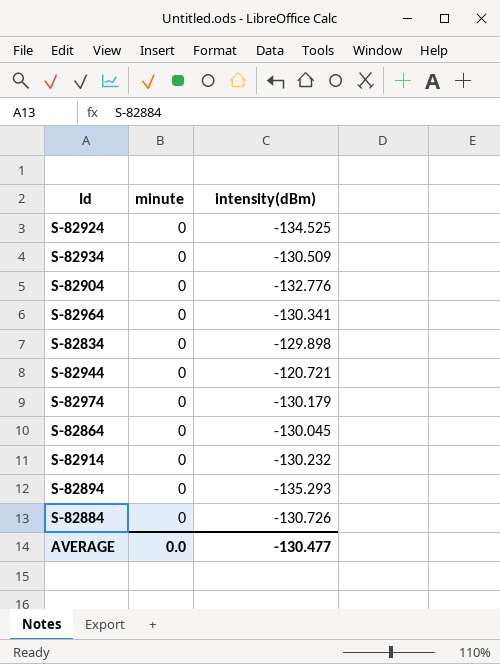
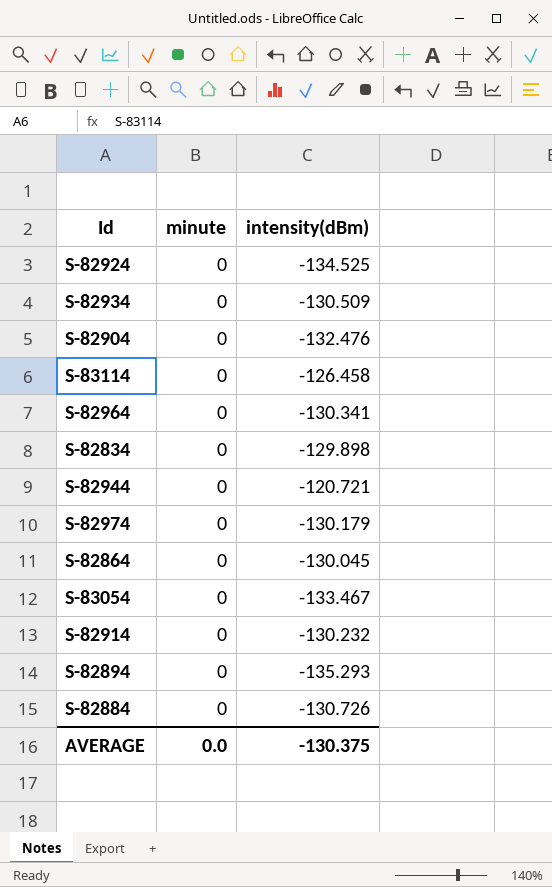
S-82904 | intensity(dBm): -132.776 -> -132.476
row S-83114: none -> 0 | -126.458
row S-83054: none -> 0 | -133.467
AVERAGE | intensity(dBm): -130.477 -> -130.375

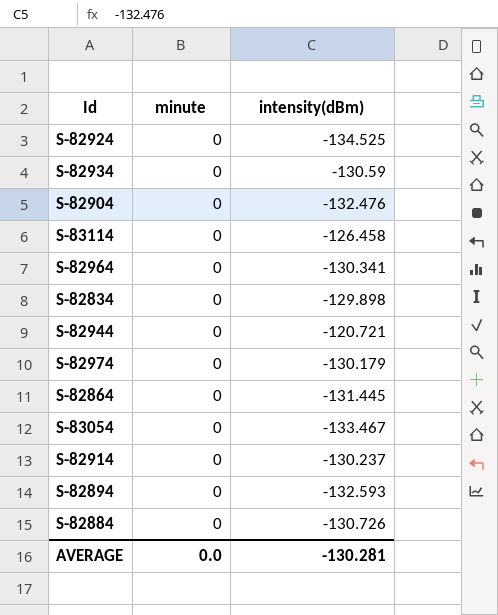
S-82934 | intensity(dBm): -130.509 -> -130.59
S-82864 | intensity(dBm): -130.045 -> -131.445
S-82914 | intensity(dBm): -130.232 -> -130.237
S-82894 | intensity(dBm): -135.293 -> -132.593
AVERAGE | intensity(dBm): -130.375 -> -130.281

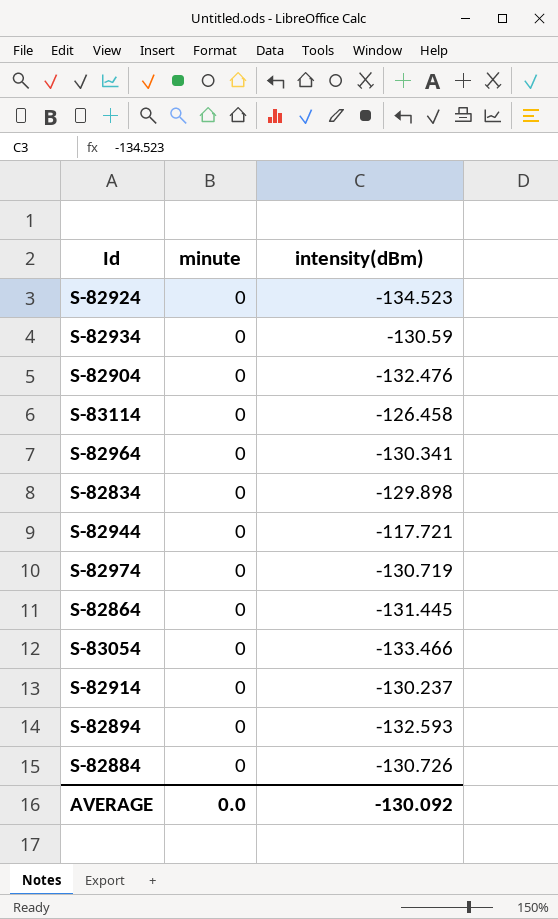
S-82924 | intensity(dBm): -134.525 -> -134.523
S-82944 | intensity(dBm): -120.721 -> -117.721
S-82974 | intensity(dBm): -130.179 -> -130.719
S-83054 | intensity(dBm): -133.467 -> -133.466
AVERAGE | intensity(dBm): -130.281 -> -130.092

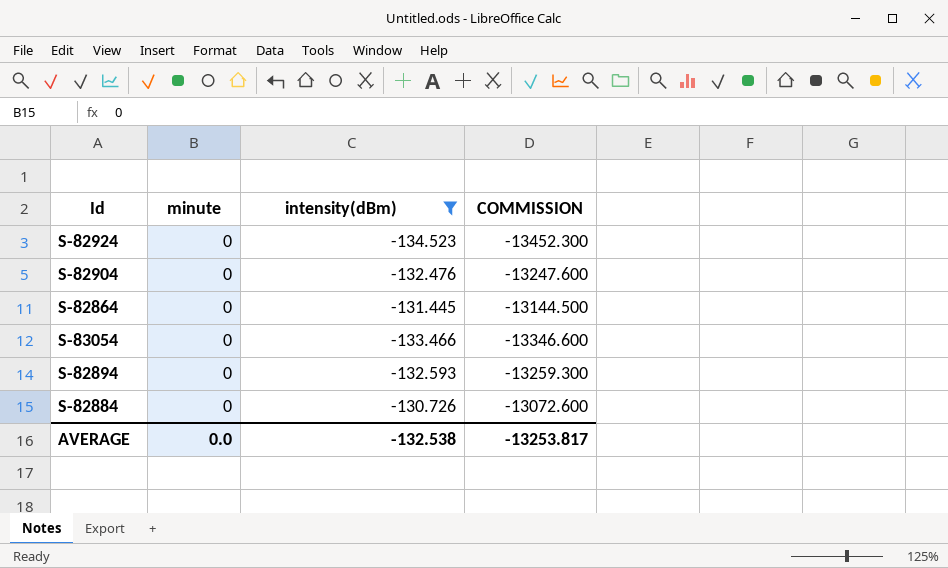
filter: none -> intensity(dBm) <= -130.726
column COMMISSION | formula: none -> [intensity(dBm)] * 100
AVERAGE | intensity(dBm): -130.092 -> -132.538

